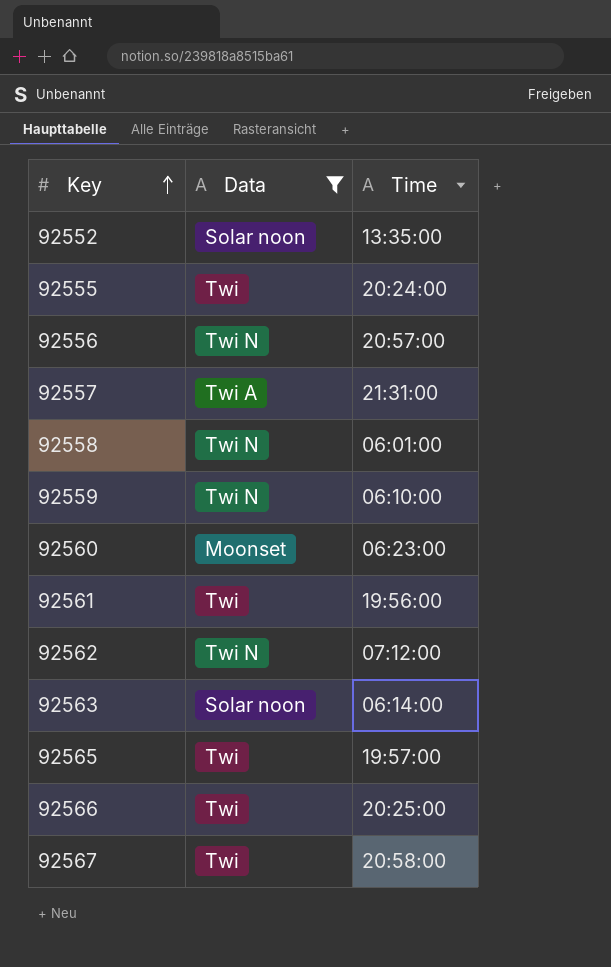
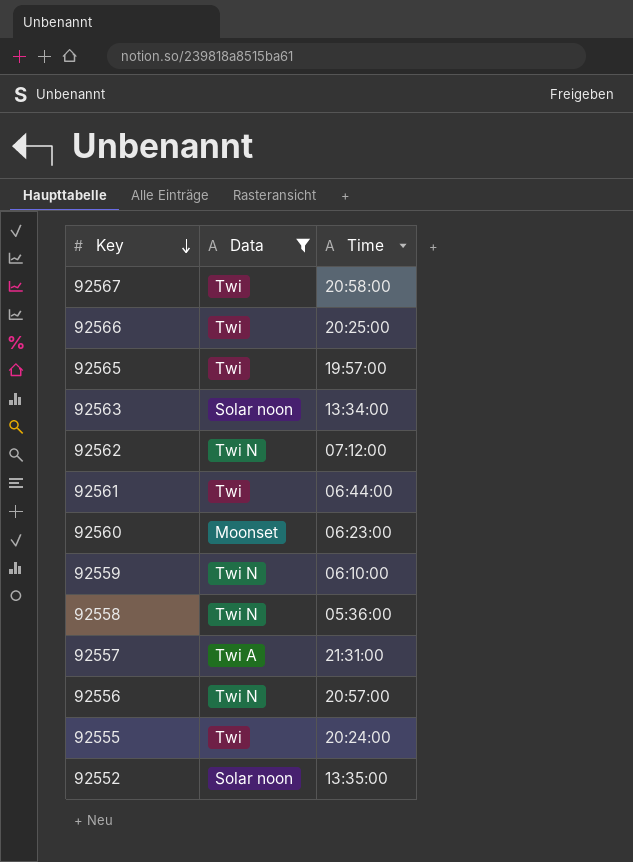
row order: Key ascending -> Key descending
92563 | Time: 06:14:00 -> 13:34:00
92561 | Time: 19:56:00 -> 06:44:00
92558 | Time: 06:01:00 -> 05:36:00

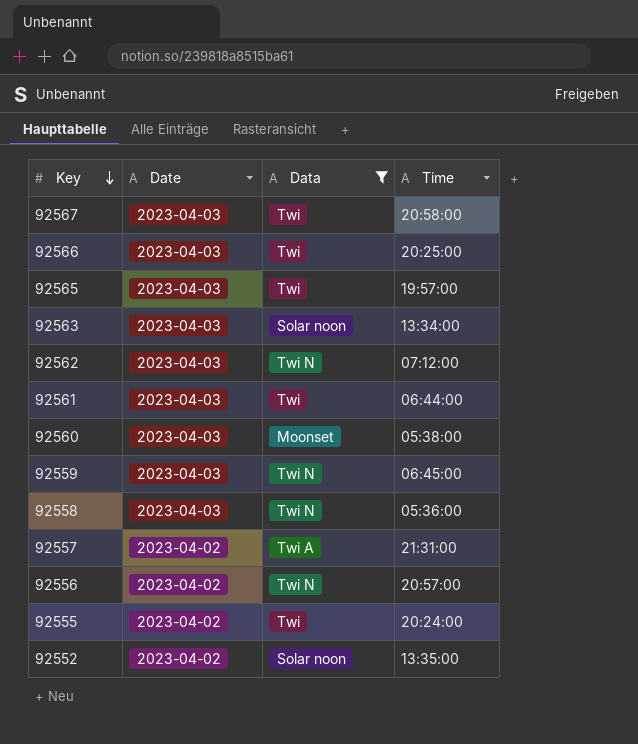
column Date | position: none -> 2
92560 | Time: 06:23:00 -> 05:38:00
92559 | Time: 06:10:00 -> 06:45:00

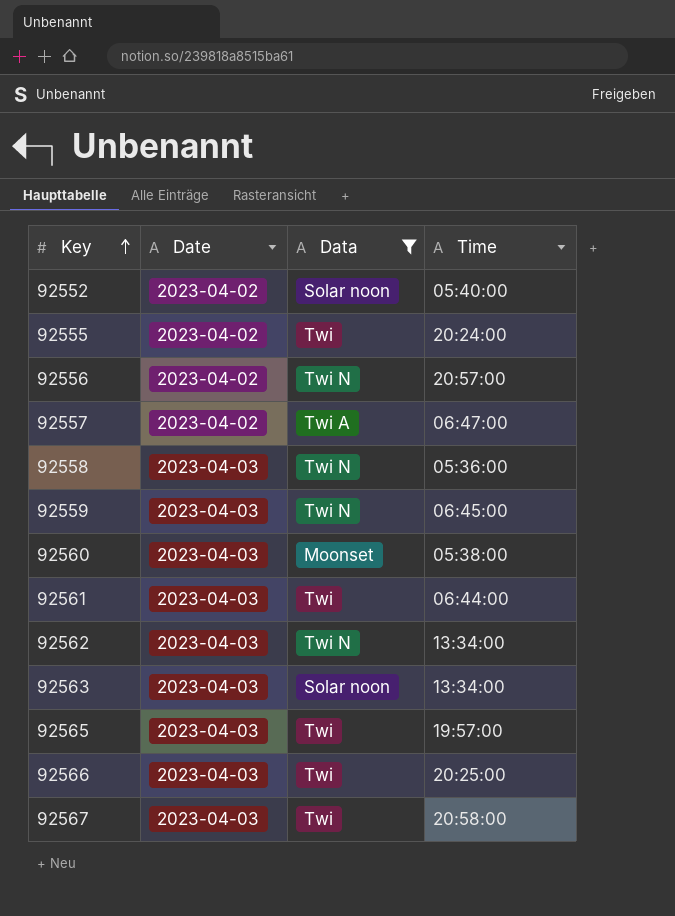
row order: Key descending -> Key ascending
92552 | Time: 13:35:00 -> 05:40:00
92557 | Time: 21:31:00 -> 06:47:00
92562 | Time: 07:12:00 -> 13:34:00

